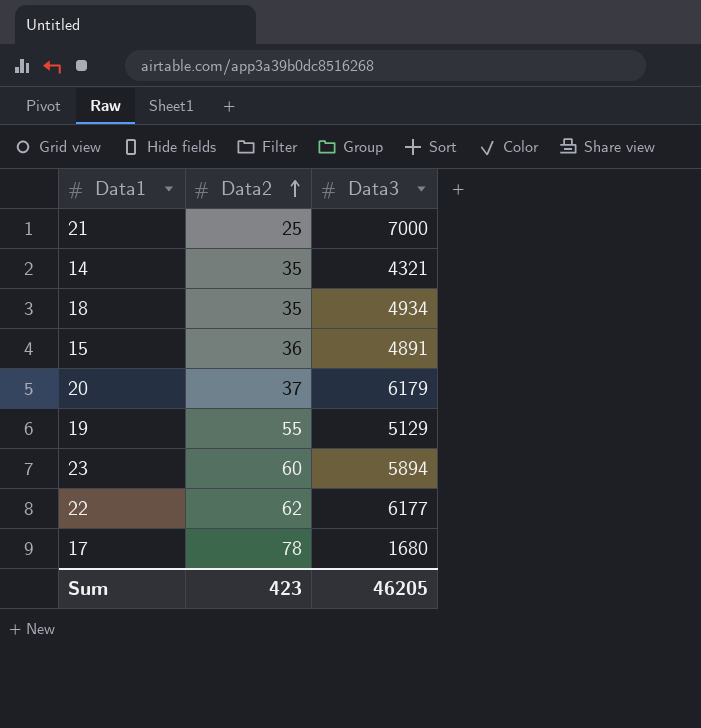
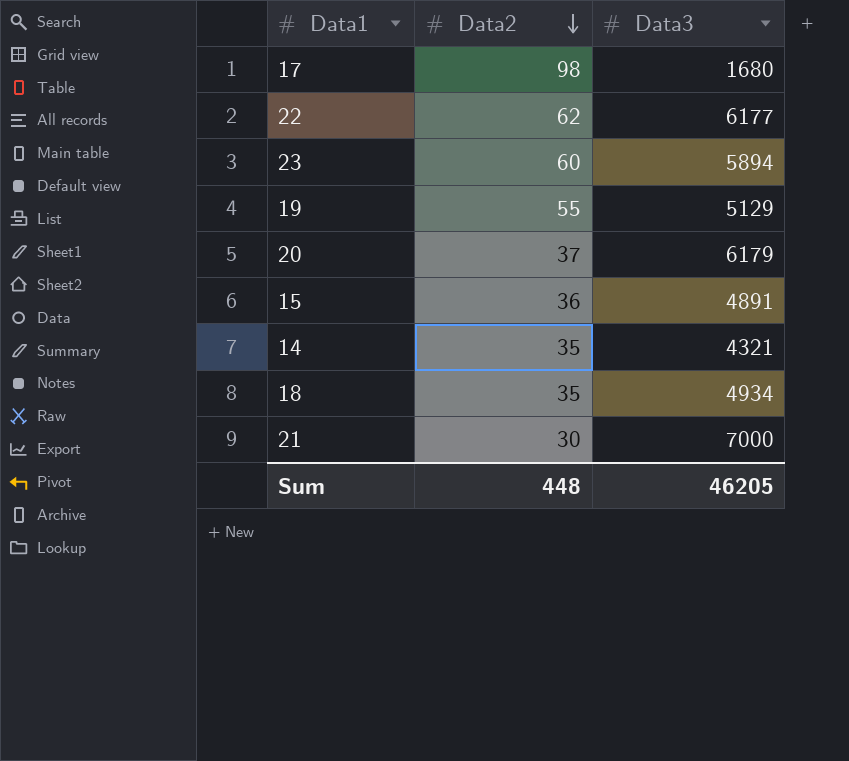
row order: Data2 ascending -> Data2 descending
17 | Data2: 78 -> 98
21 | Data2: 25 -> 30
Sum | Data2: 423 -> 448

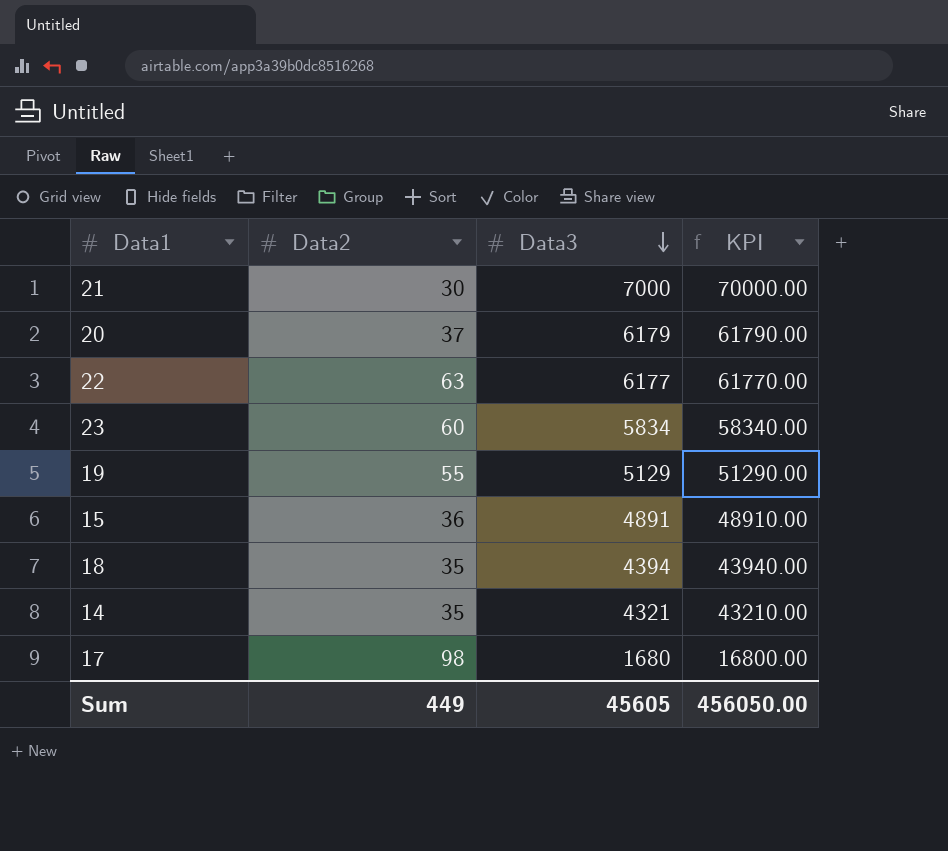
row order: Data2 descending -> Data3 descending
column KPI | formula: none -> [Data3] * 10
22 | Data2: 62 -> 63
23 | Data3: 5894 -> 5834
18 | Data3: 4934 -> 4394
Sum | Data2: 448 -> 449
Sum | Data3: 46205 -> 45605

